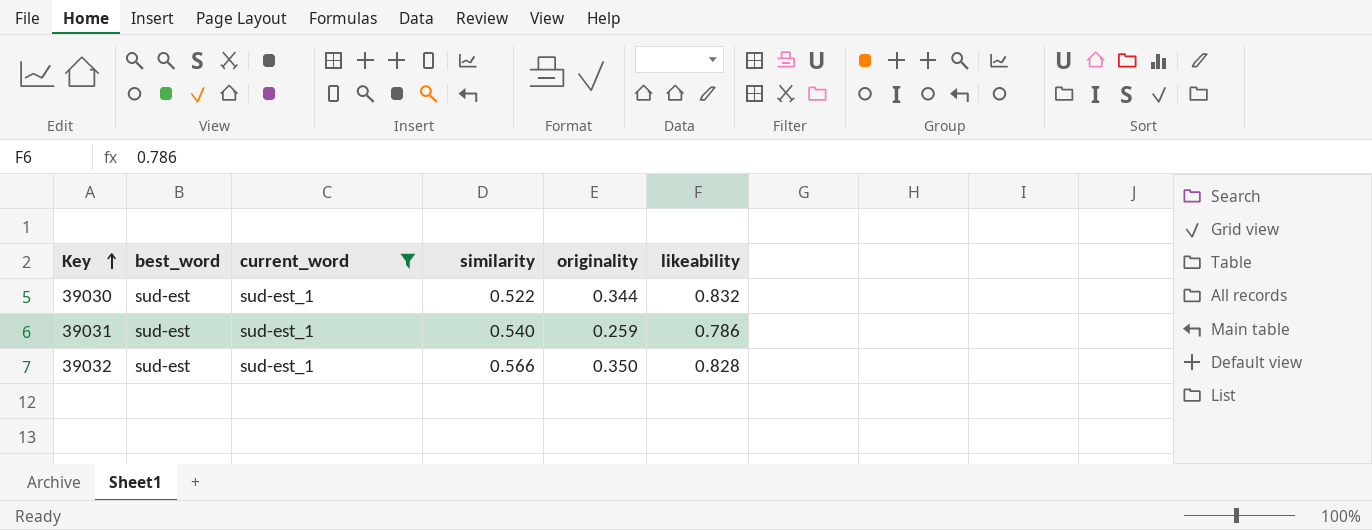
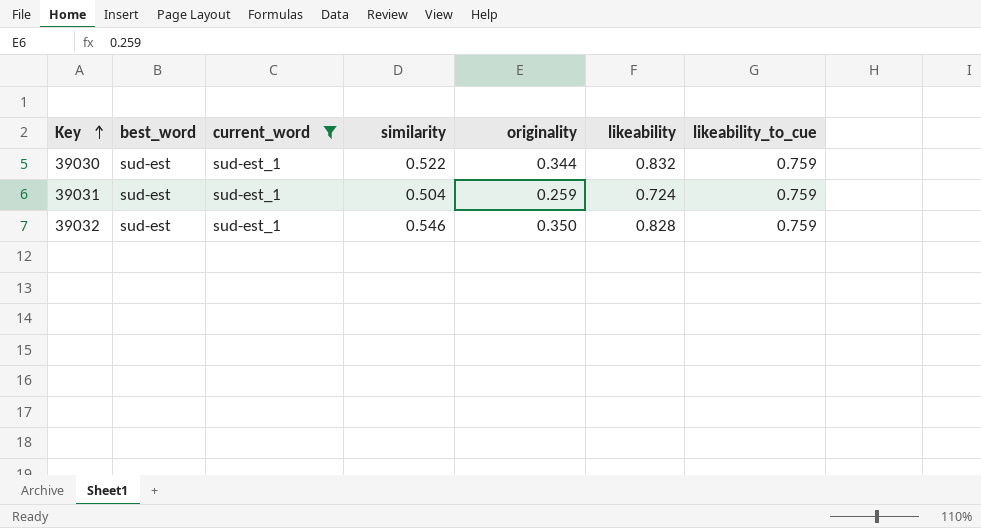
column likeability_to_cue | position: none -> 7
39031 | similarity: 0.540 -> 0.504
39031 | likeability: 0.786 -> 0.724
39032 | similarity: 0.566 -> 0.546

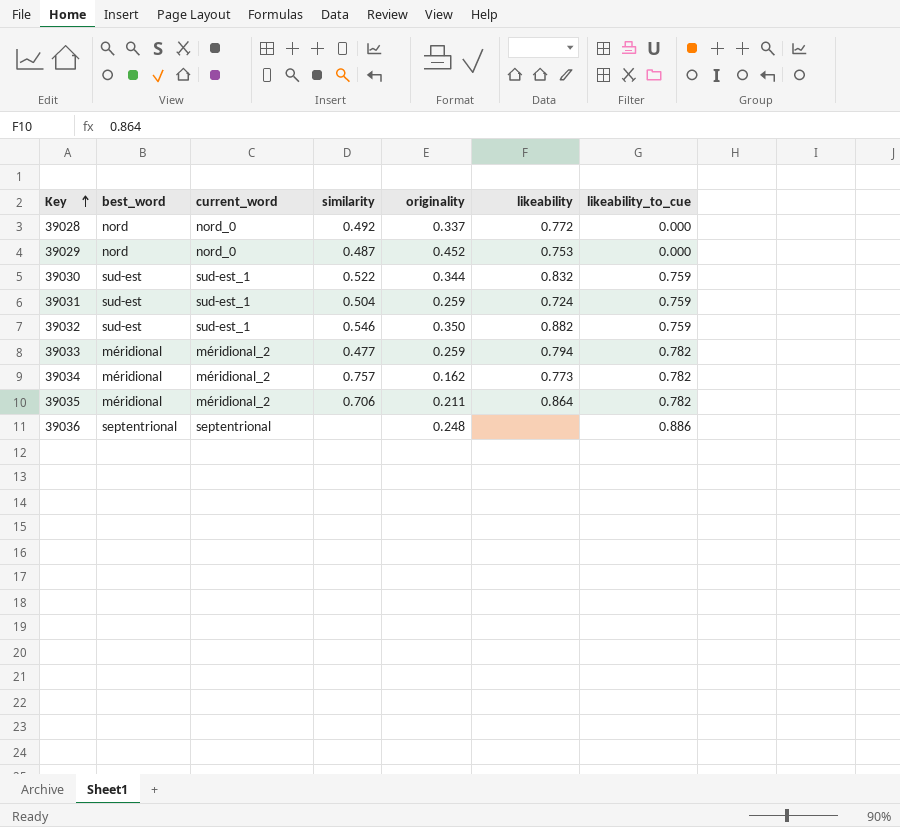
filter: current_word = sud-est_1 -> none
39032 | likeability: 0.828 -> 0.882

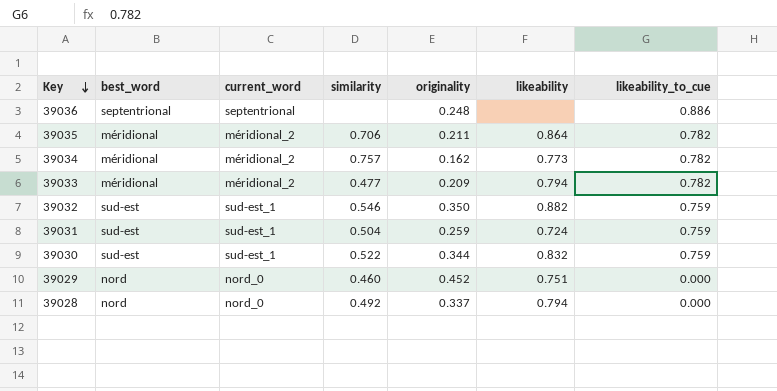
row order: Key ascending -> Key descending
39033 | originality: 0.259 -> 0.209
39029 | similarity: 0.487 -> 0.460
39029 | likeability: 0.753 -> 0.751
39028 | likeability: 0.772 -> 0.794

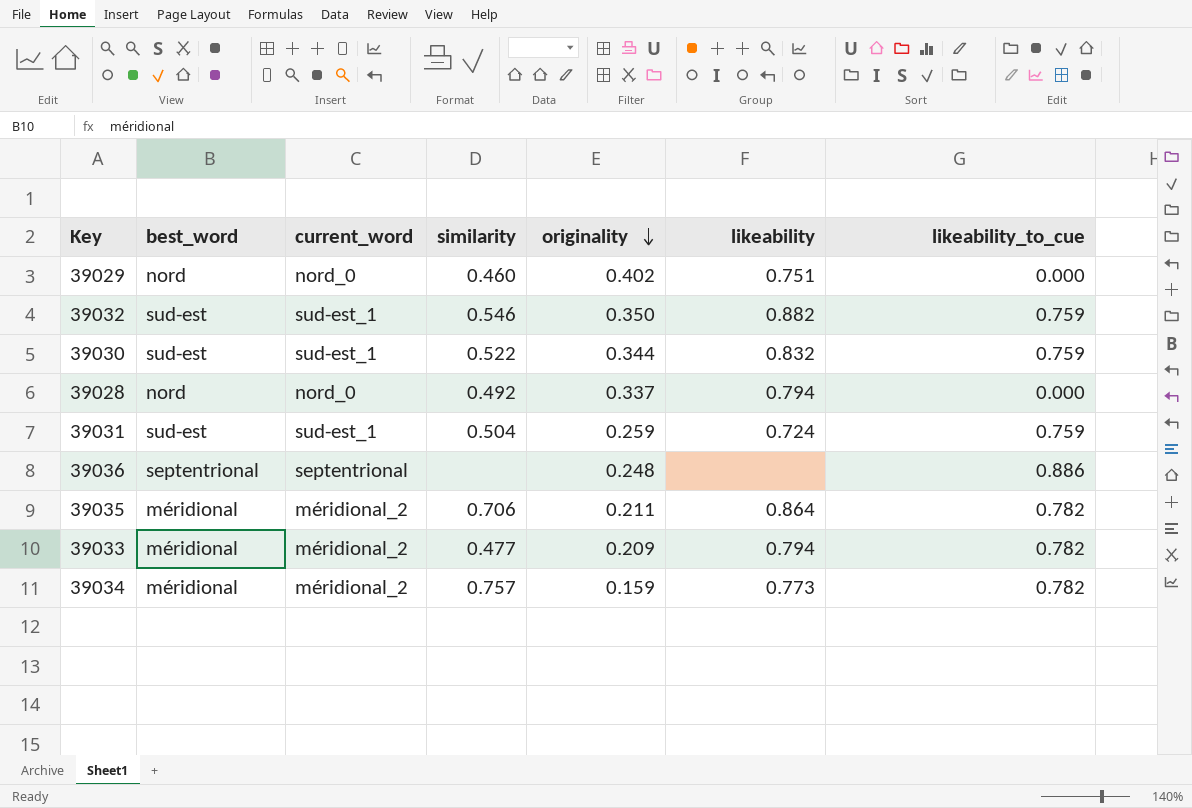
row order: Key descending -> originality descending
39029 | originality: 0.452 -> 0.402
39034 | originality: 0.162 -> 0.159

